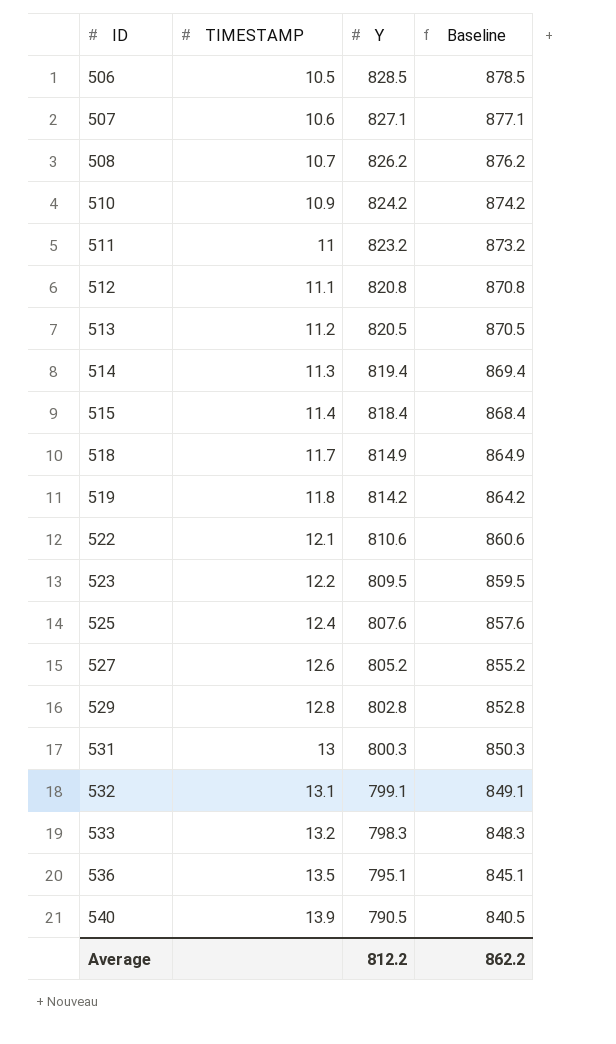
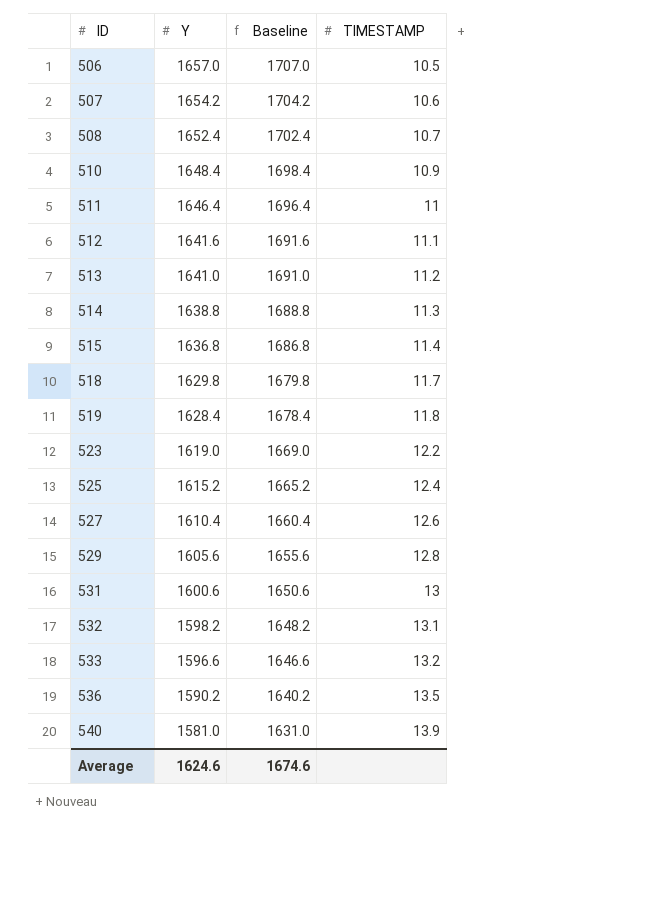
column TIMESTAMP | position: 2 -> 4
row 522: 12.1 | 810.6 | 860.6 -> none
506 | Y: 828.5 -> 1657.0
506 | Baseline: 878.5 -> 1707.0
507 | Y: 827.1 -> 1654.2
507 | Baseline: 877.1 -> 1704.2
508 | Y: 826.2 -> 1652.4
508 | Baseline: 876.2 -> 1702.4
510 | Y: 824.2 -> 1648.4
510 | Baseline: 874.2 -> 1698.4
511 | Y: 823.2 -> 1646.4
511 | Baseline: 873.2 -> 1696.4
512 | Y: 820.8 -> 1641.6
512 | Baseline: 870.8 -> 1691.6
513 | Y: 820.5 -> 1641.0
513 | Baseline: 870.5 -> 1691.0
514 | Y: 819.4 -> 1638.8
514 | Baseline: 869.4 -> 1688.8
515 | Y: 818.4 -> 1636.8
515 | Baseline: 868.4 -> 1686.8
518 | Y: 814.9 -> 1629.8
518 | Baseline: 864.9 -> 1679.8
519 | Y: 814.2 -> 1628.4
519 | Baseline: 864.2 -> 1678.4
523 | Y: 809.5 -> 1619.0
523 | Baseline: 859.5 -> 1669.0
525 | Y: 807.6 -> 1615.2
525 | Baseline: 857.6 -> 1665.2
527 | Y: 805.2 -> 1610.4
527 | Baseline: 855.2 -> 1660.4
529 | Y: 802.8 -> 1605.6
529 | Baseline: 852.8 -> 1655.6
531 | Y: 800.3 -> 1600.6
531 | Baseline: 850.3 -> 1650.6
532 | Y: 799.1 -> 1598.2
532 | Baseline: 849.1 -> 1648.2
533 | Y: 798.3 -> 1596.6
533 | Baseline: 848.3 -> 1646.6
536 | Y: 795.1 -> 1590.2
536 | Baseline: 845.1 -> 1640.2
540 | Y: 790.5 -> 1581.0
540 | Baseline: 840.5 -> 1631.0
Average | Y: 812.2 -> 1624.6
Average | Baseline: 862.2 -> 1674.6

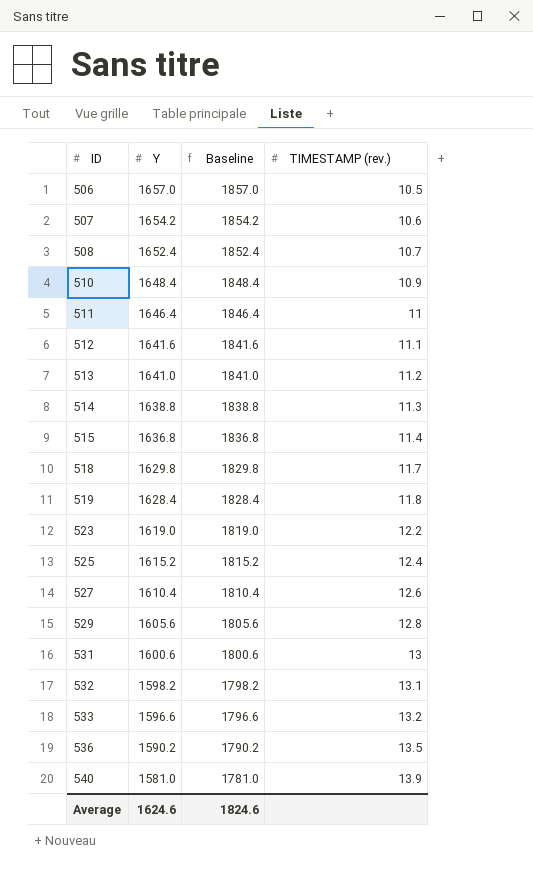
column Baseline | formula: [Y] + 50 -> [Y] + 200
column name: TIMESTAMP -> TIMESTAMP (rev.)
Average | Baseline: 1674.6 -> 1824.6

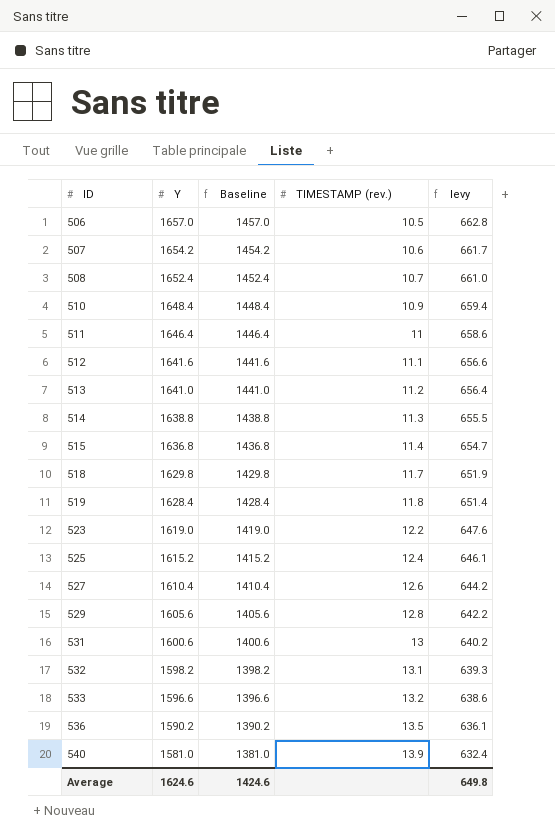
column Baseline | formula: [Y] + 200 -> [Y] - 200
column levy | formula: none -> [Y] * 0.4
Average | Baseline: 1824.6 -> 1424.6

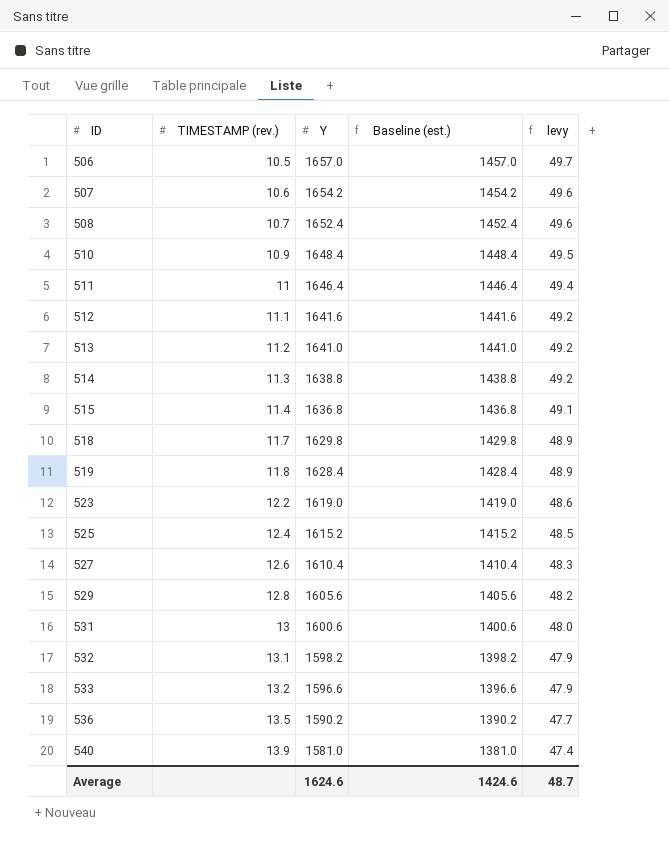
column TIMESTAMP (rev.) | position: 4 -> 2
column name: Baseline -> Baseline (est.)
column levy | formula: [Y] * 0.4 -> [Y] * 0.03
Average | levy: 649.8 -> 48.7

